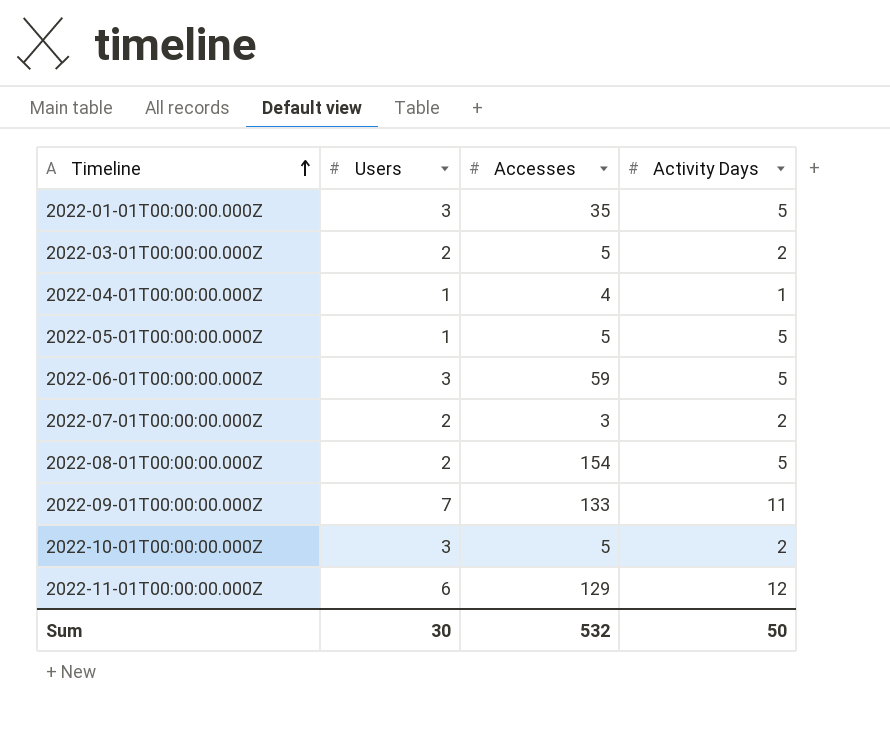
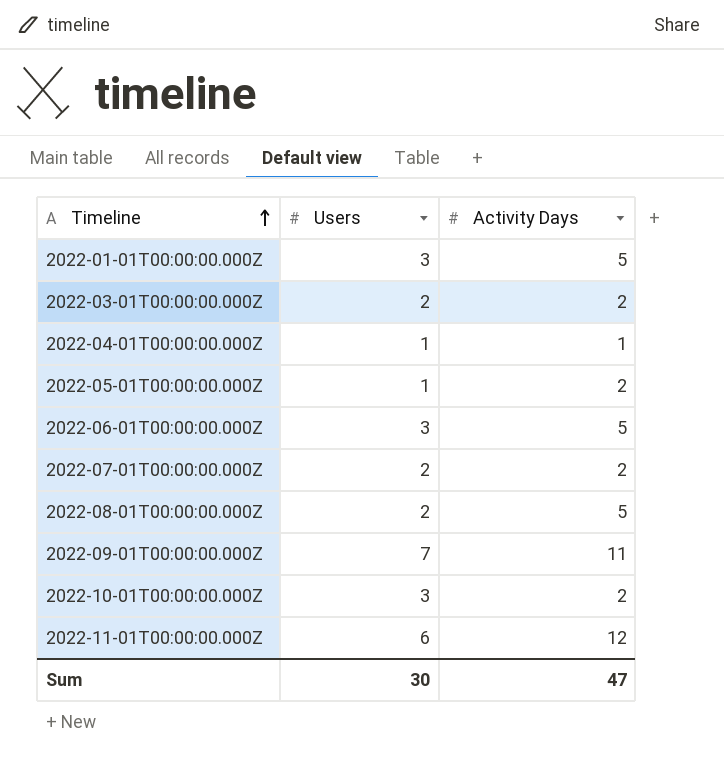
column Accesses | position: 3 -> none
2022-05-01T00:00:00.000Z | Activity Days: 5 -> 2
Sum | Activity Days: 50 -> 47

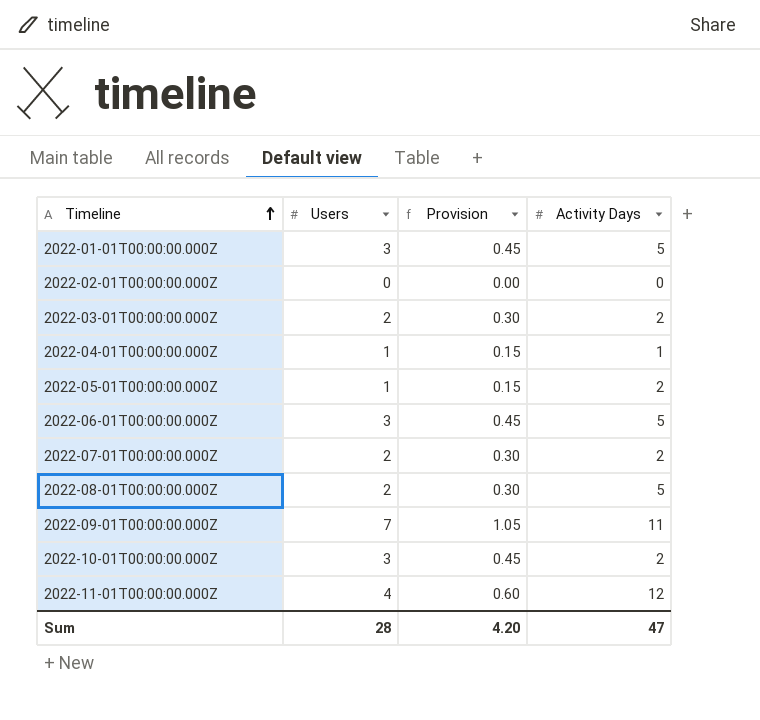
column Provision | formula: none -> [Users] * 0.15
row 2022-02-01T00:00:00.000Z: none -> 0 | 0.00 | 0
2022-11-01T00:00:00.000Z | Users: 6 -> 4
Sum | Users: 30 -> 28

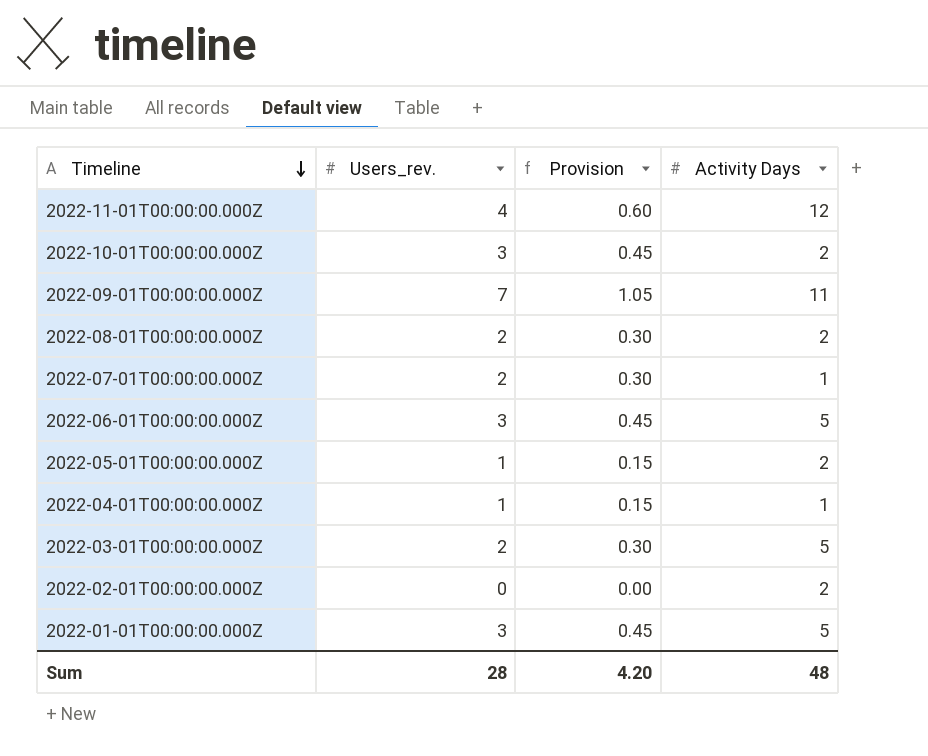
row order: Timeline ascending -> Timeline descending
column name: Users -> Users_rev.
2022-08-01T00:00:00.000Z | Activity Days: 5 -> 2
2022-07-01T00:00:00.000Z | Activity Days: 2 -> 1
2022-03-01T00:00:00.000Z | Activity Days: 2 -> 5
2022-02-01T00:00:00.000Z | Activity Days: 0 -> 2
Sum | Activity Days: 47 -> 48

